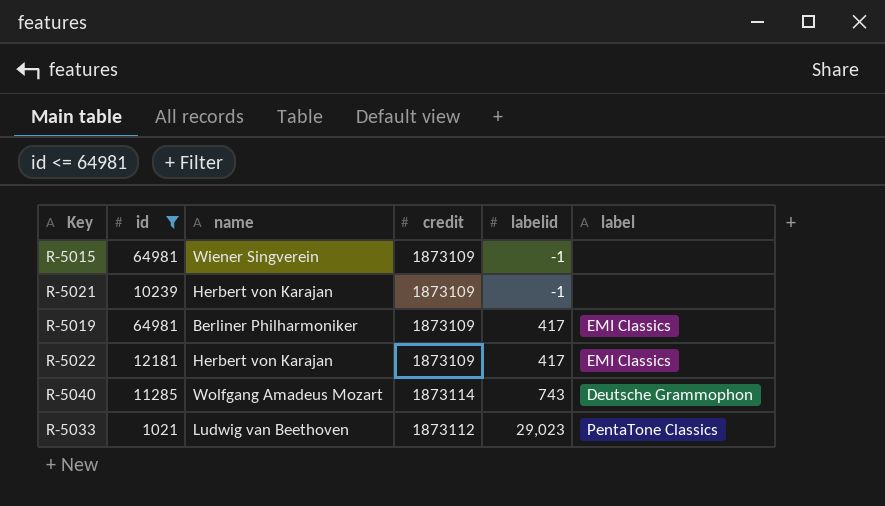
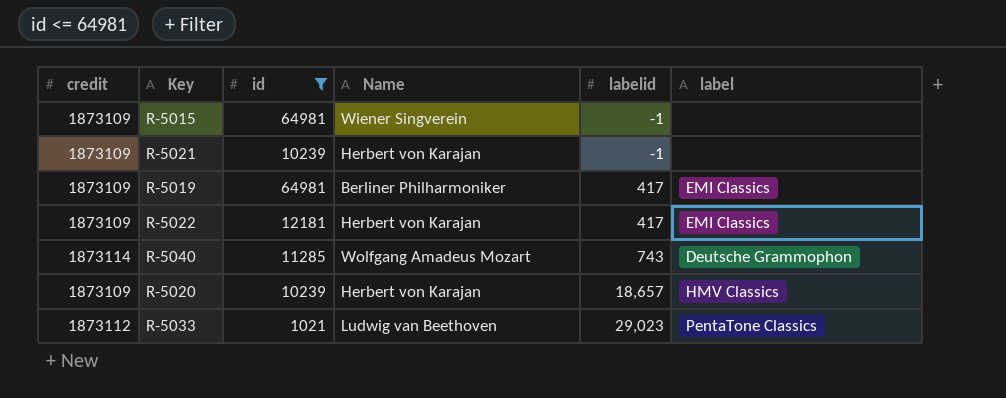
column credit | position: 4 -> 1
column name: name -> Name
row R-5020: none -> 1873109 | 10239 | Herbert von Karajan | 18,657 | HMV Classics

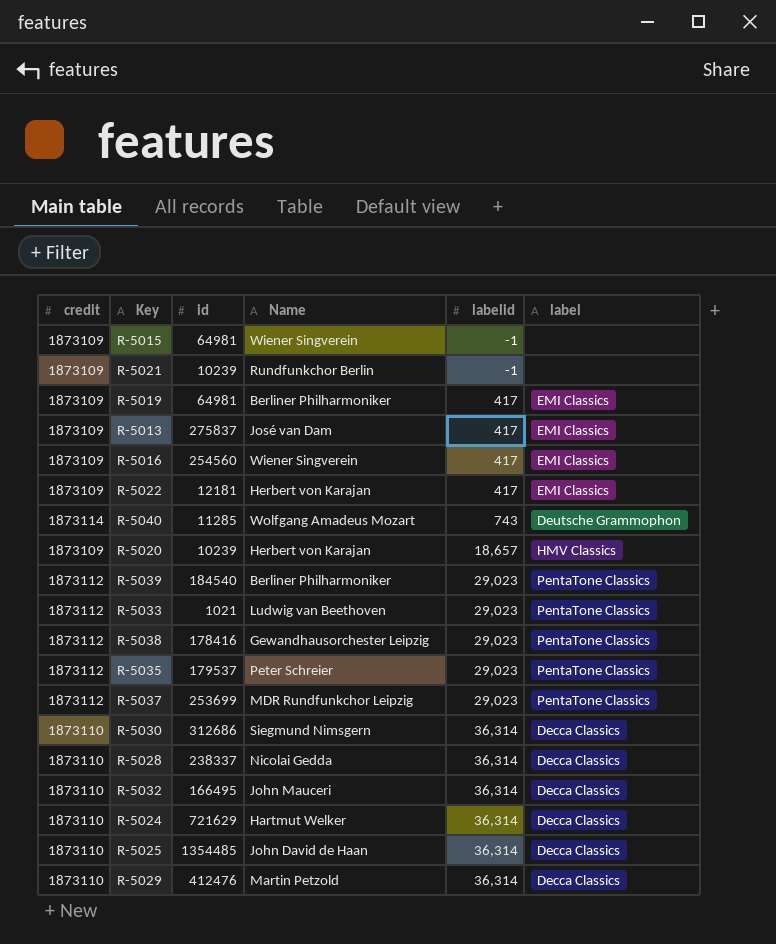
filter: id <= 64981 -> none
R-5021 | Name: Herbert von Karajan -> Rundfunkchor Berlin

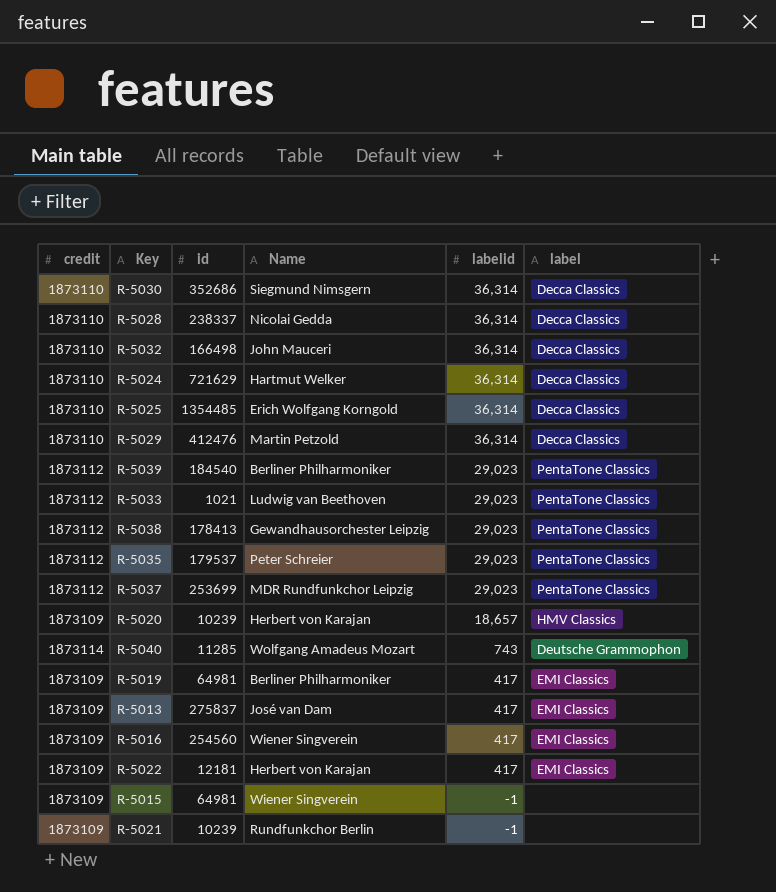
row order: labelid ascending -> labelid descending
R-5030 | id: 312686 -> 352686
R-5032 | id: 166495 -> 166498
R-5025 | Name: John David de Haan -> Erich Wolfgang Korngold
R-5038 | id: 178416 -> 178413

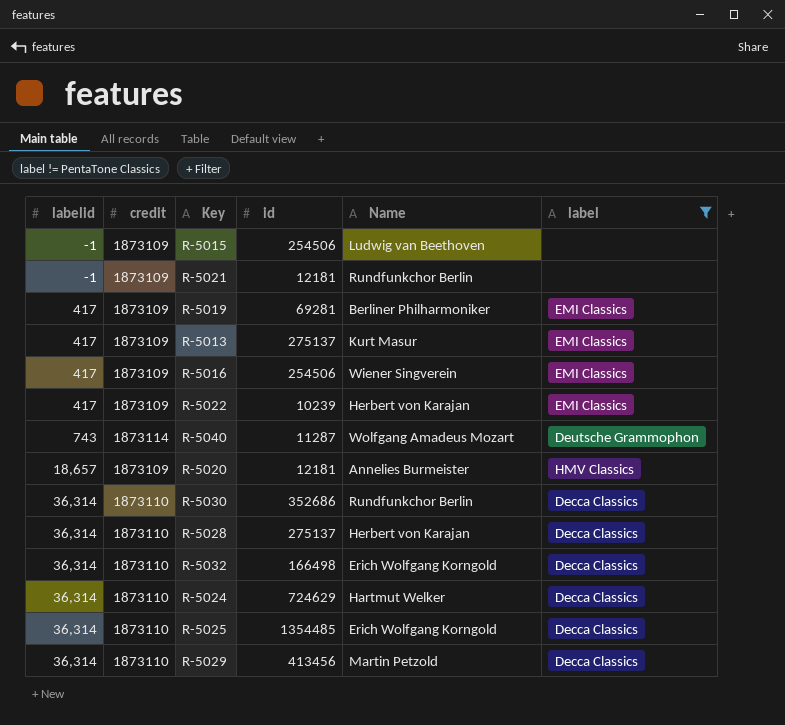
filter: none -> label != PentaTone Classics
row order: labelid descending -> labelid ascending
column labelid | position: 5 -> 1
R-5015 | id: 64981 -> 254506
R-5015 | Name: Wiener Singverein -> Ludwig van Beethoven
R-5021 | id: 10239 -> 12181
R-5019 | id: 64981 -> 69281
R-5013 | id: 275837 -> 275137
R-5013 | Name: José van Dam -> Kurt Masur
R-5016 | id: 254560 -> 254506
R-5022 | id: 12181 -> 10239
R-5040 | id: 11285 -> 11287
R-5020 | id: 10239 -> 12181
R-5020 | Name: Herbert von Karajan -> Annelies Burmeister
R-5030 | Name: Siegmund Nimsgern -> Rundfunkchor Berlin
R-5028 | id: 238337 -> 275137
R-5028 | Name: Nicolai Gedda -> Herbert von Karajan
R-5032 | Name: John Mauceri -> Erich Wolfgang Korngold
R-5024 | id: 721629 -> 724629
R-5029 | id: 412476 -> 413456

